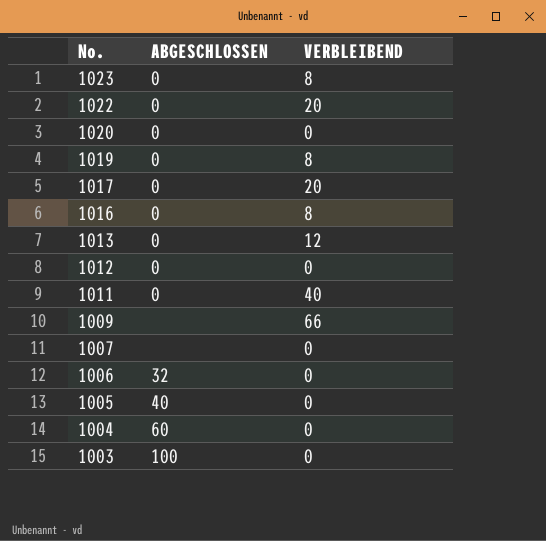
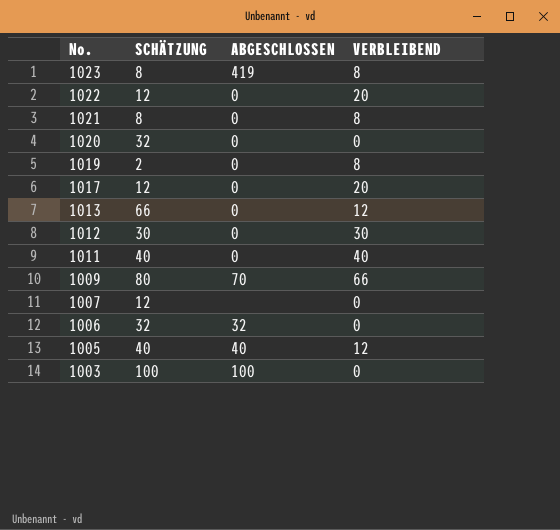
column SCHÄTZUNG | position: none -> 2
row 1016: 0 | 8 -> none
row 1004: 60 | 0 -> none
1023 | ABGESCHLOSSEN: 0 -> 419
row 1021: none -> 8 | 0 | 8
1012 | VERBLEIBEND: 0 -> 30
1009 | ABGESCHLOSSEN: none -> 70
1005 | VERBLEIBEND: 0 -> 12

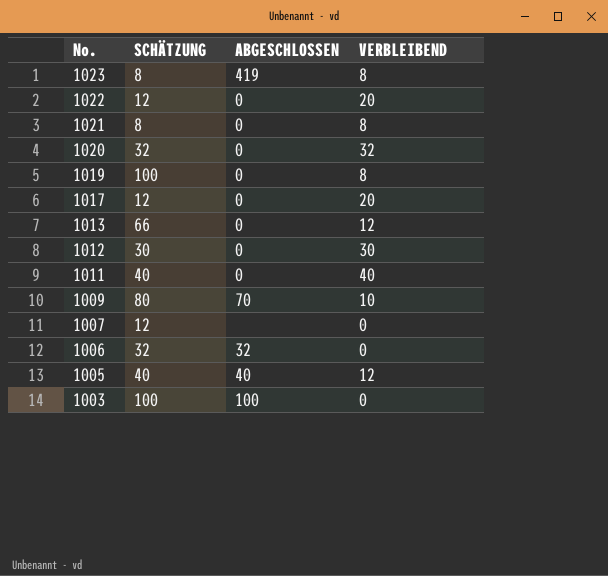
1020 | VERBLEIBEND: 0 -> 32
1019 | SCHÄTZUNG: 2 -> 100
1009 | VERBLEIBEND: 66 -> 10

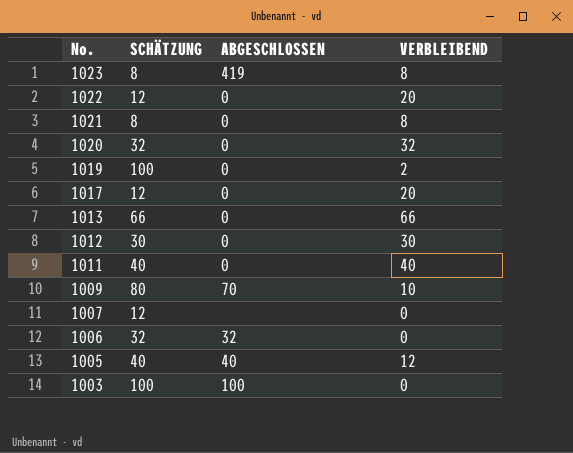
1019 | VERBLEIBEND: 8 -> 2
1013 | VERBLEIBEND: 12 -> 66

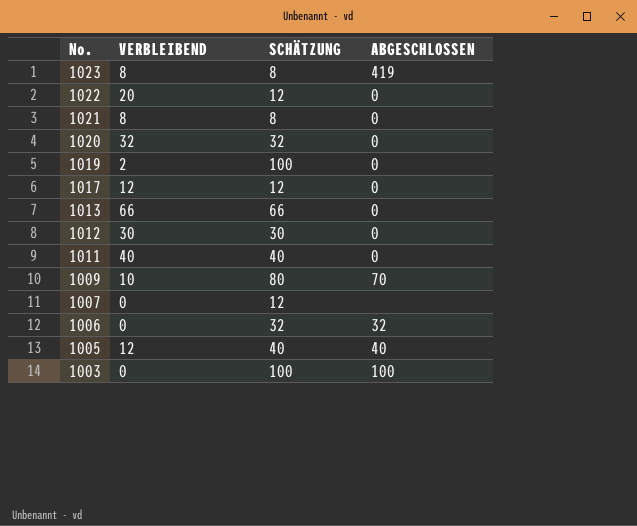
column VERBLEIBEND | position: 4 -> 2
1017 | VERBLEIBEND: 20 -> 12

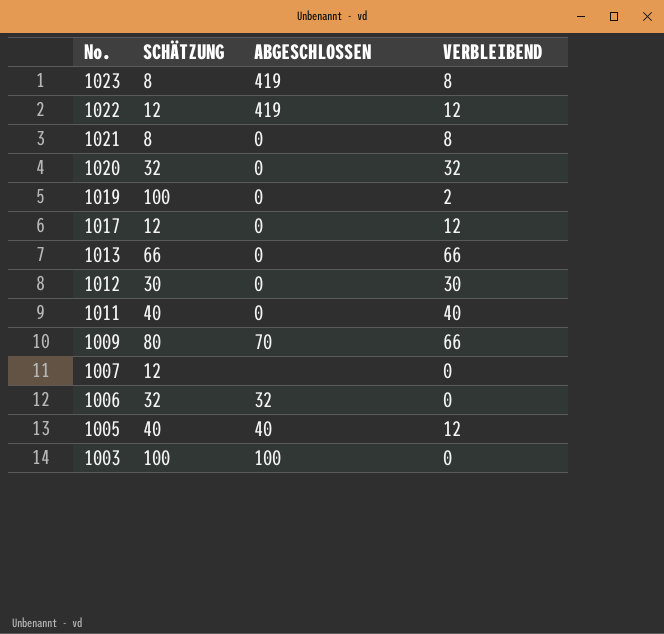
column VERBLEIBEND | position: 2 -> 4
1022 | ABGESCHLOSSEN: 0 -> 419
1022 | VERBLEIBEND: 20 -> 12
1009 | VERBLEIBEND: 10 -> 66

